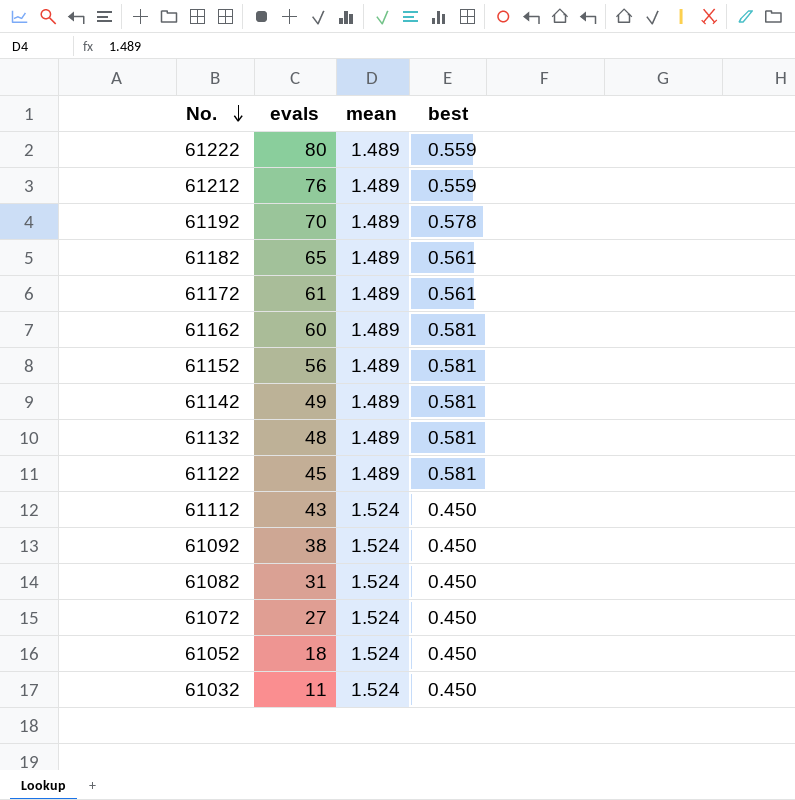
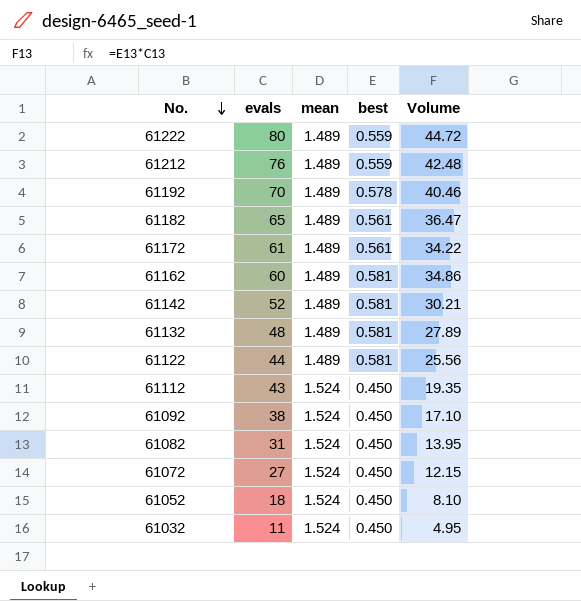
column Volume | formula: none -> [evals] * [best]
row 61152: 56 | 1.489 | 0.581 -> none
61142 | evals: 49 -> 52
61122 | evals: 45 -> 44

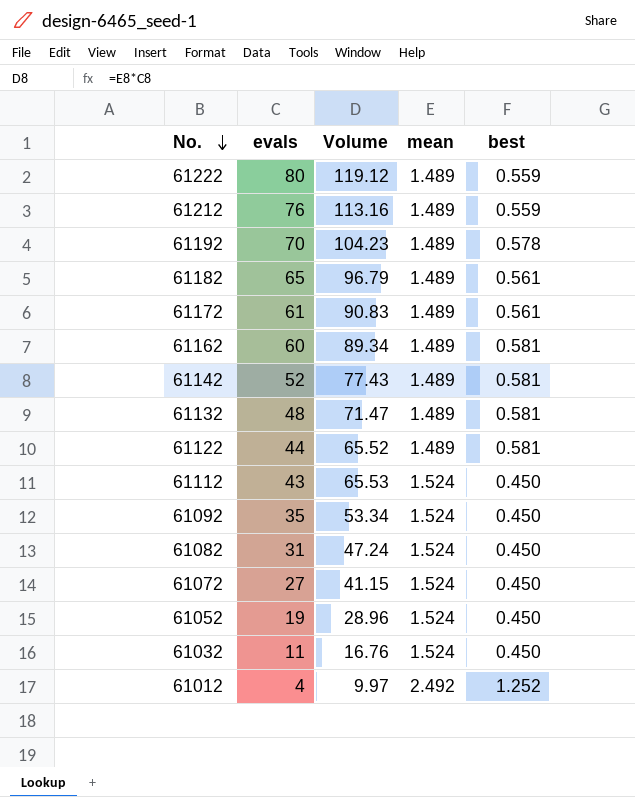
column Volume | formula: [evals] * [best] -> [evals] * [mean]
column Volume | position: 5 -> 3
61092 | evals: 38 -> 35
61052 | evals: 18 -> 19
row 61012: none -> 4 | 9.97 | 2.492 | 1.252

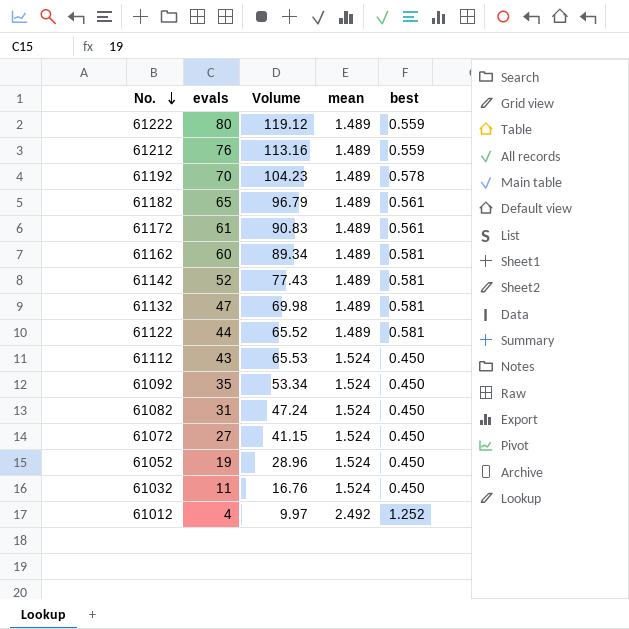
61132 | evals: 48 -> 47
61132 | Volume: 71.47 -> 69.98

